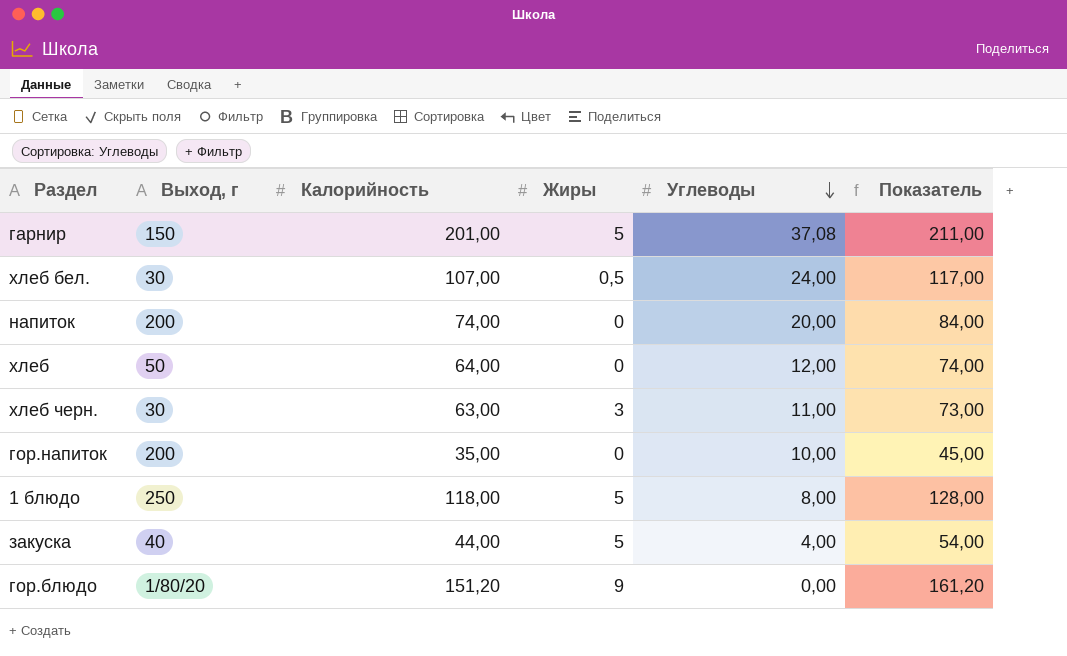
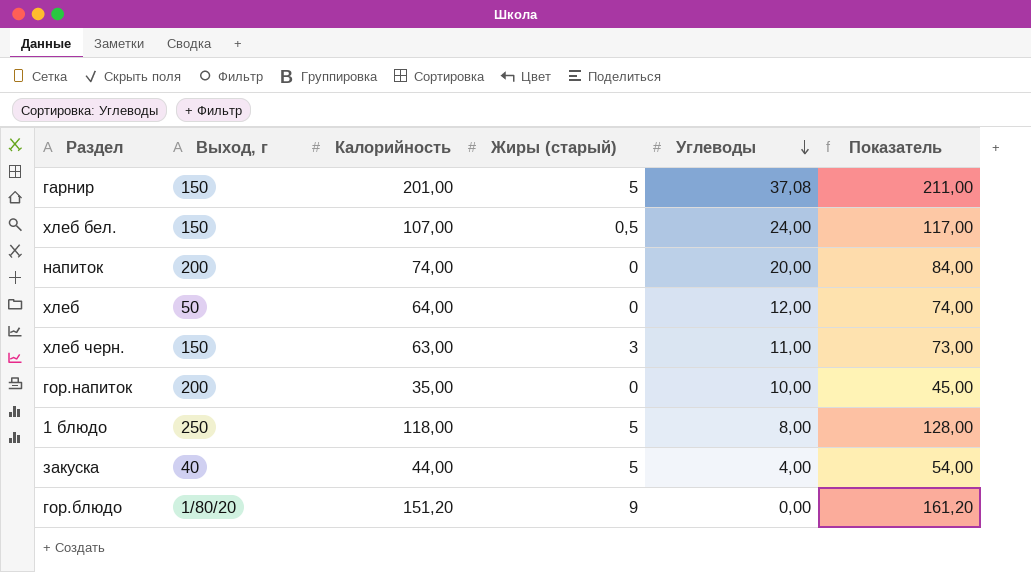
column name: Жиры -> Жиры (старый)
хлеб бел. | Выход, г: 30 -> 150
хлеб черн. | Выход, г: 30 -> 150

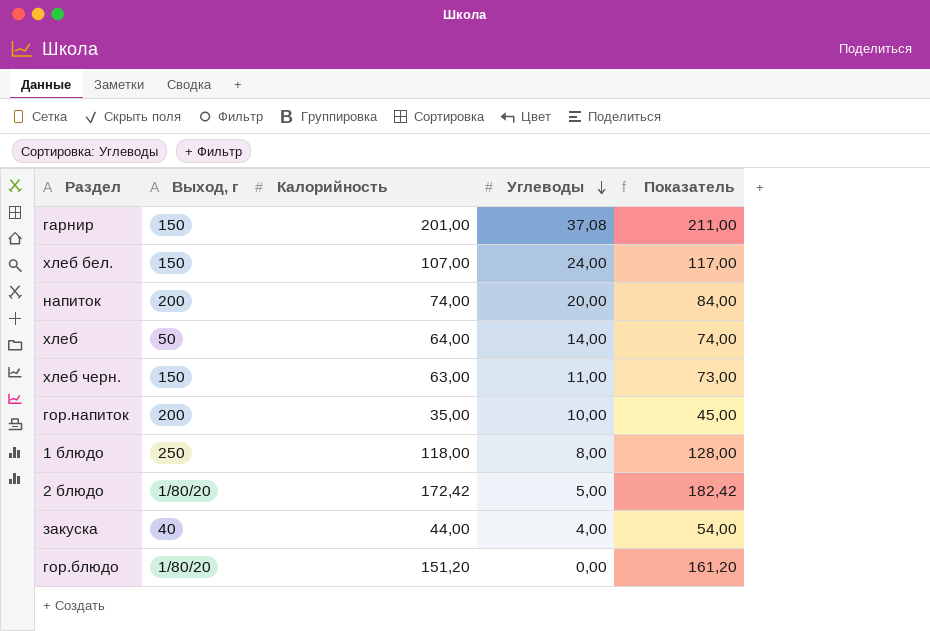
column Жиры (старый) | position: 4 -> none
хлеб | Углеводы: 12,00 -> 14,00
row 2 блюдо: none -> 1/80/20 | 172,42 | 5,00 | 182,42

